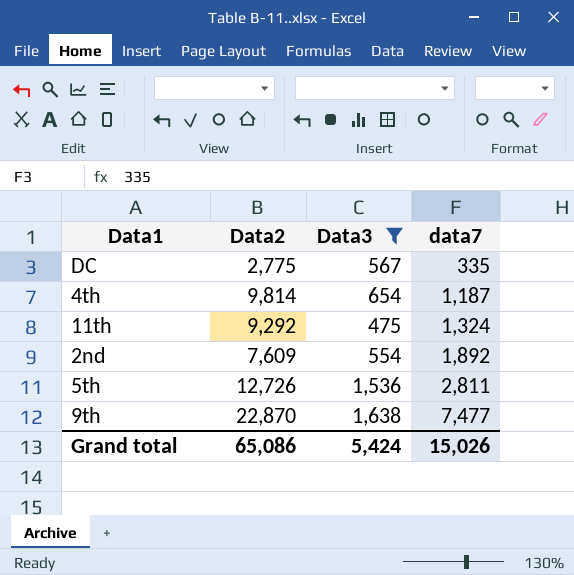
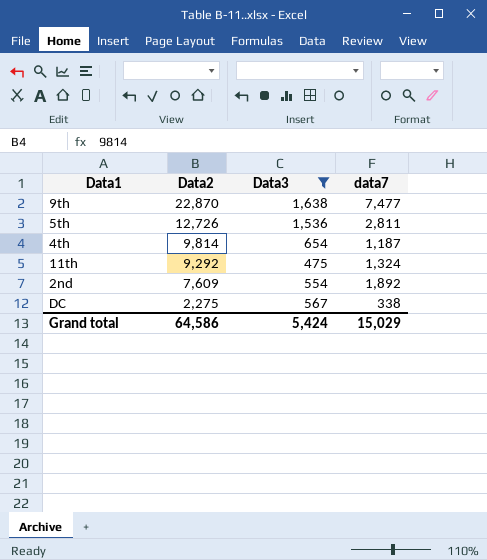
row order: data7 ascending -> Data2 descending
DC | Data2: 2,775 -> 2,275
DC | data7: 335 -> 338
Grand total | Data2: 65,086 -> 64,586
Grand total | data7: 15,026 -> 15,029

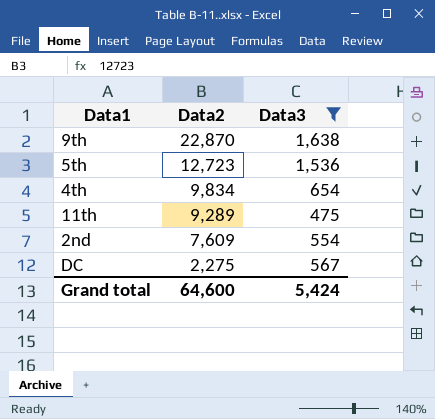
column data7 | position: 4 -> none
5th | Data2: 12,726 -> 12,723
4th | Data2: 9,814 -> 9,834
11th | Data2: 9,292 -> 9,289
Grand total | Data2: 64,586 -> 64,600

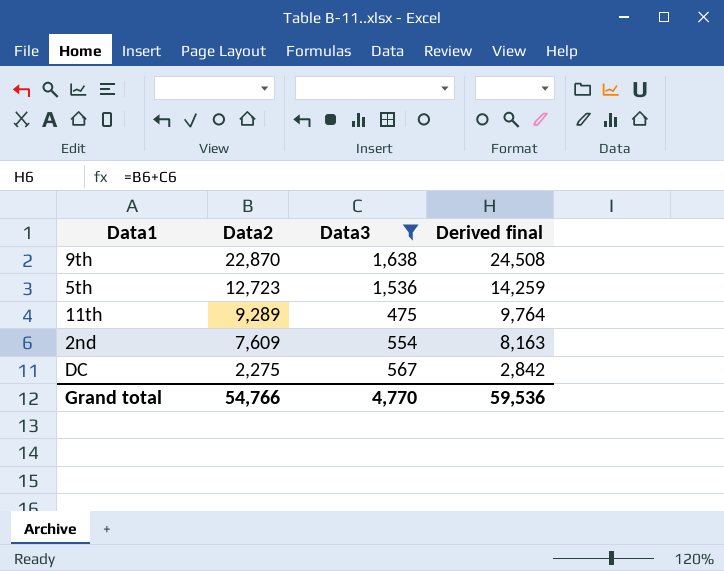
column Derived final | formula: none -> [Data2] + [Data3]
row 4th: 9,834 | 654 -> none
Grand total | Data2: 64,600 -> 54,766
Grand total | Data3: 5,424 -> 4,770

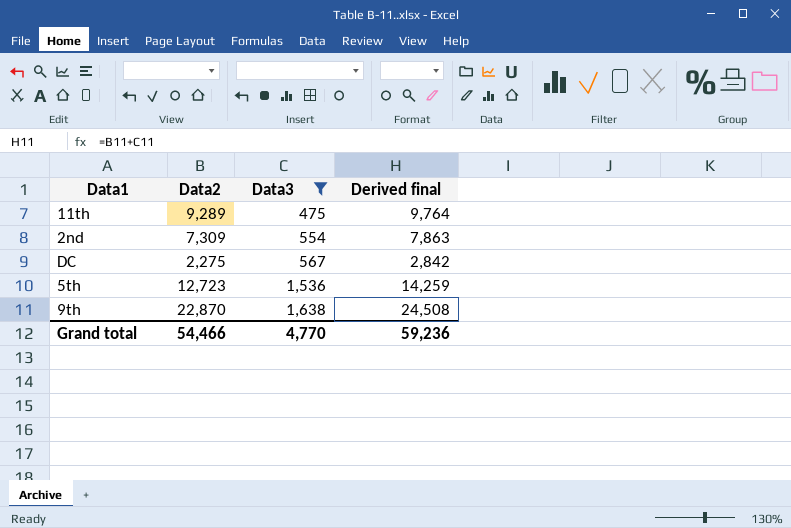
row order: Data2 descending -> Data3 ascending
2nd | Data2: 7,609 -> 7,309
2nd | Derived final: 8,163 -> 7,863
Grand total | Data2: 54,766 -> 54,466
Grand total | Derived final: 59,536 -> 59,236

